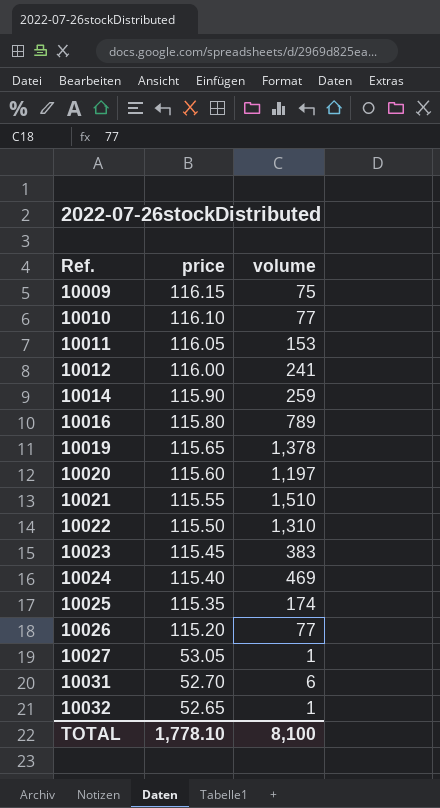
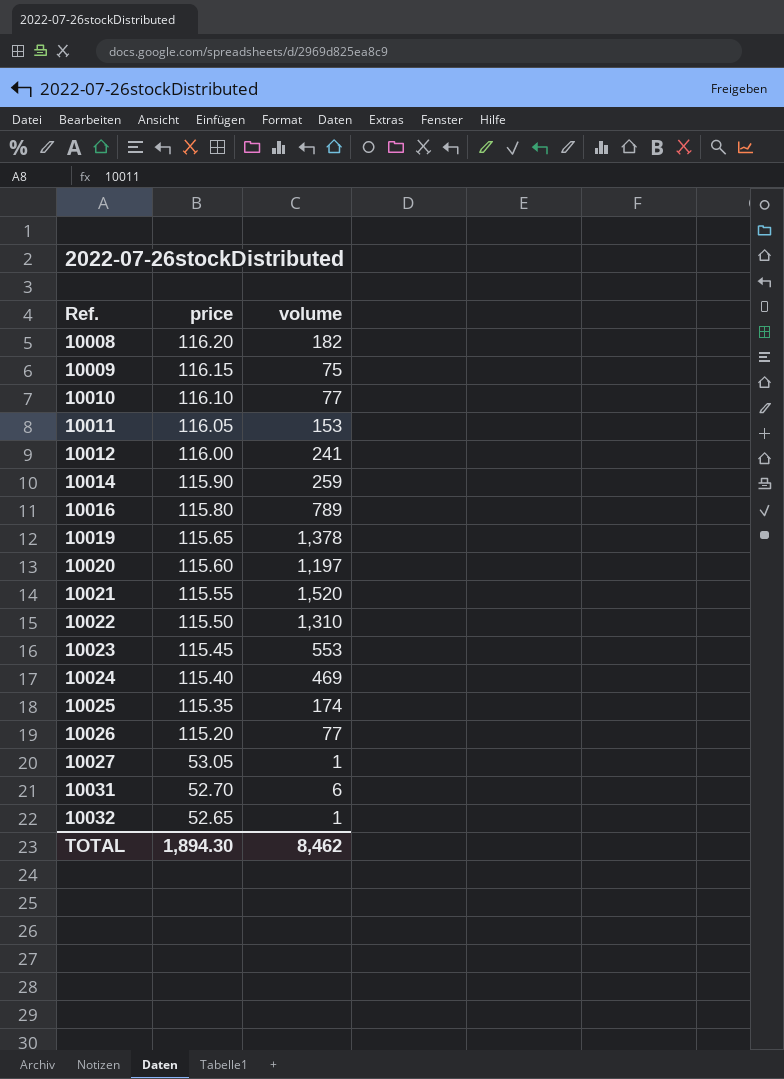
row 10008: none -> 116.20 | 182
10021 | volume: 1,510 -> 1,520
10023 | volume: 383 -> 553
TOTAL | price: 1,778.10 -> 1,894.30
TOTAL | volume: 8,100 -> 8,462

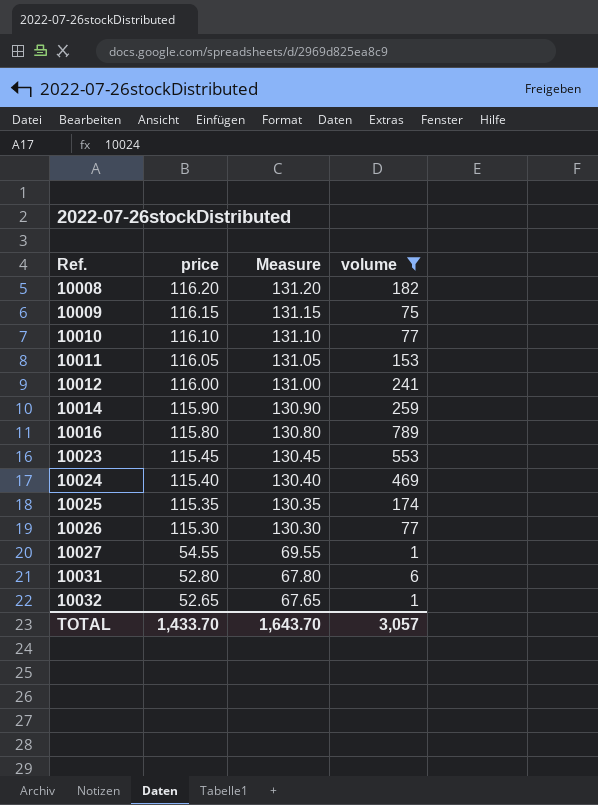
filter: none -> volume <= 789
column Measure | formula: none -> [price] + 15
10026 | price: 115.20 -> 115.30
10027 | price: 53.05 -> 54.55
10031 | price: 52.70 -> 52.80
TOTAL | price: 1,894.30 -> 1,433.70
TOTAL | volume: 8,462 -> 3,057

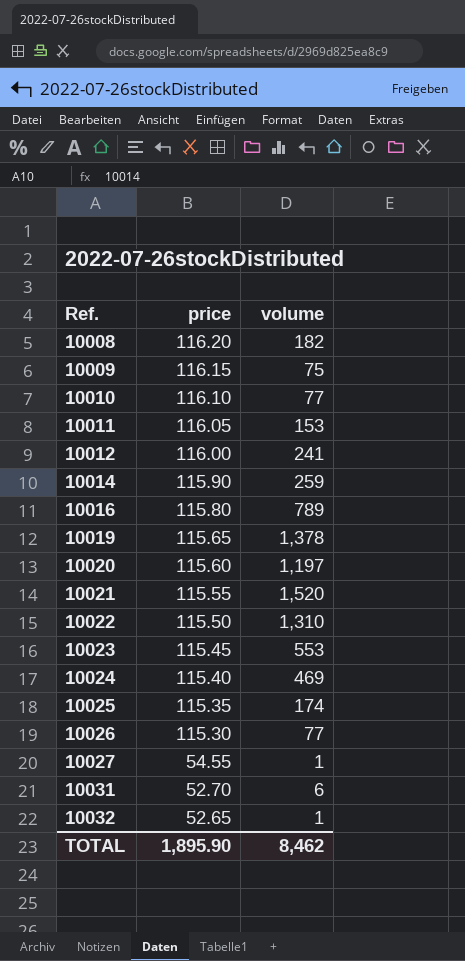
filter: volume <= 789 -> none
column Measure | formula: [price] + 15 -> none
10031 | price: 52.80 -> 52.70
TOTAL | price: 1,433.70 -> 1,895.90
TOTAL | volume: 3,057 -> 8,462

